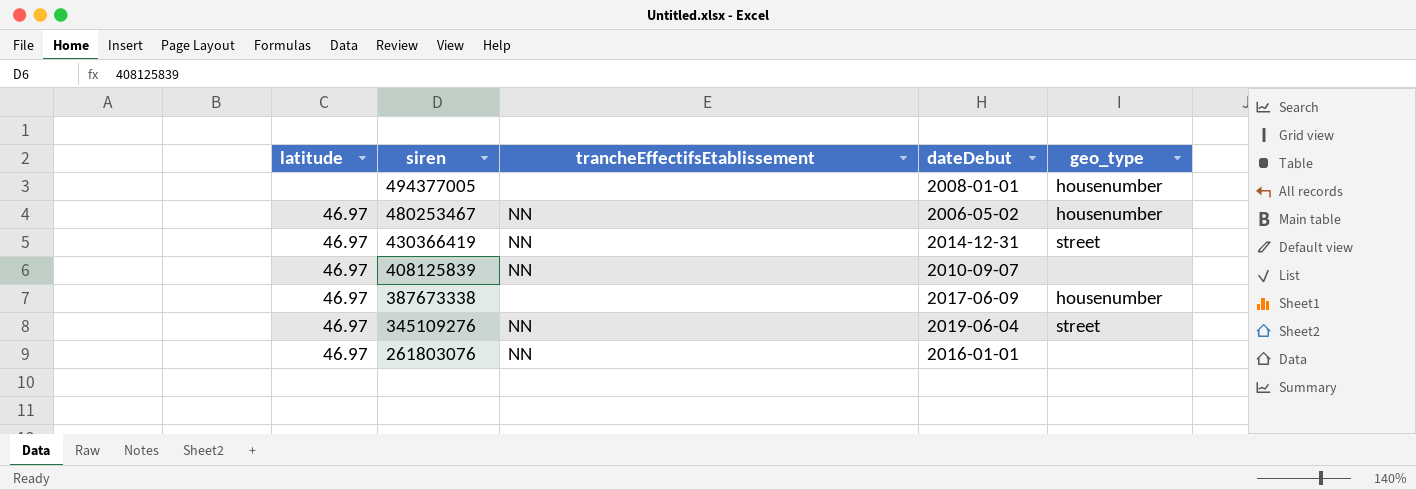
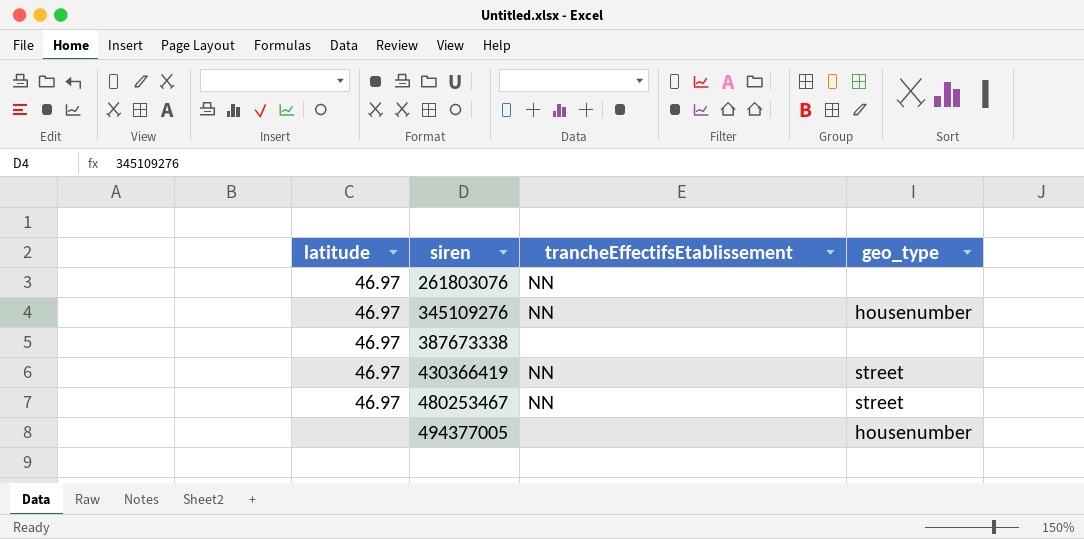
row order: siren descending -> siren ascending
column dateDebut | position: 4 -> none
row 408125839: 46.97 | NN | 2010-09-07 | none -> none
345109276 | geo_type: street -> housenumber
387673338 | geo_type: housenumber -> none
480253467 | geo_type: housenumber -> street

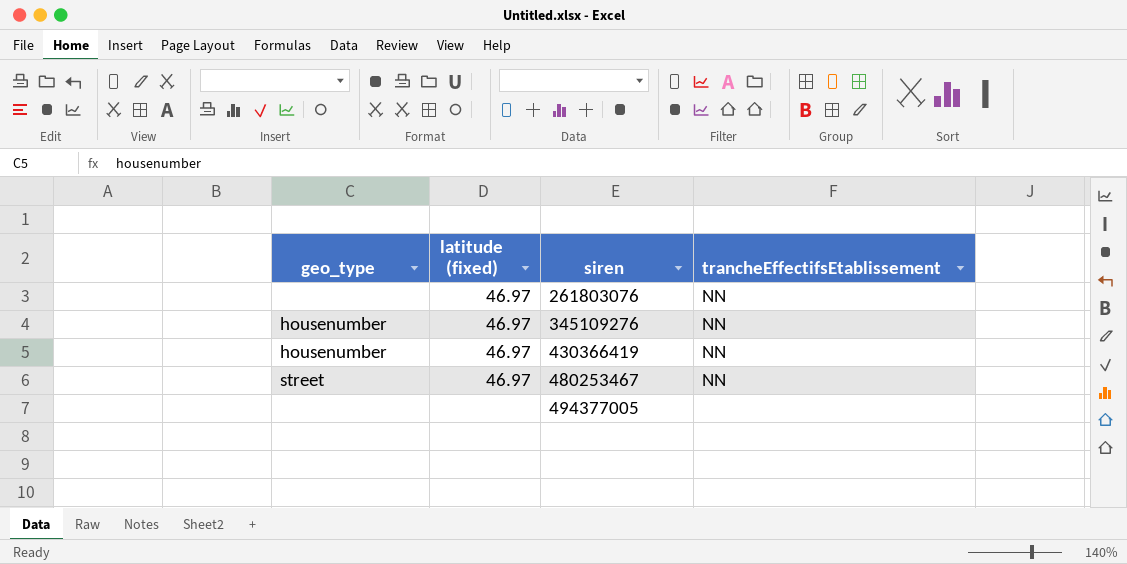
column geo_type | position: 4 -> 1
column name: latitude -> latitude (fixed)
row 387673338: 46.97 | none | none -> none
430366419 | geo_type: street -> housenumber
494377005 | geo_type: housenumber -> none

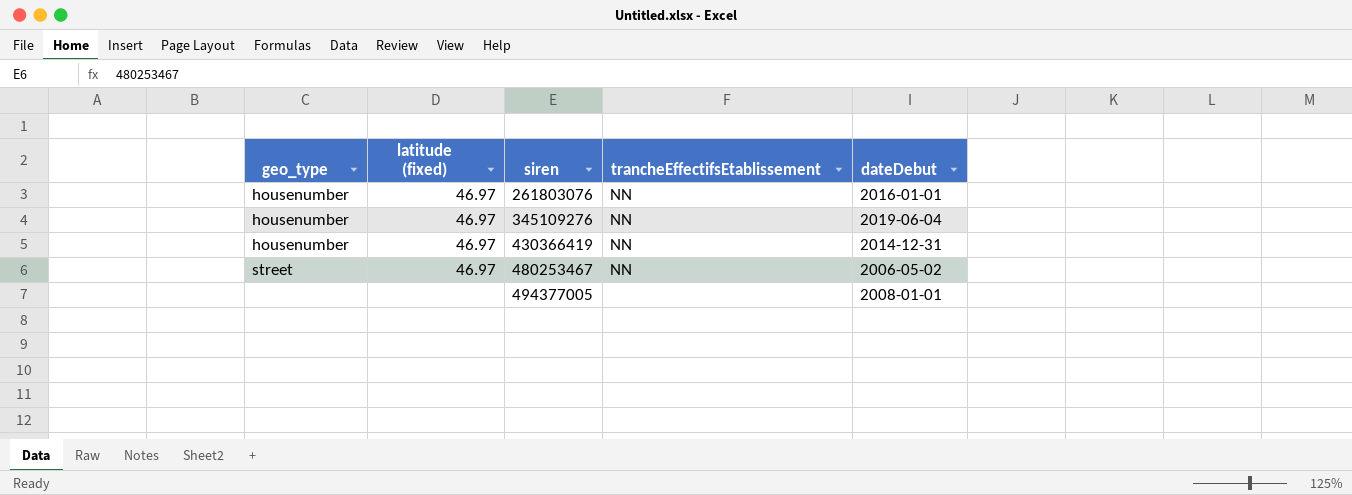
column dateDebut | position: none -> 5
261803076 | geo_type: none -> housenumber

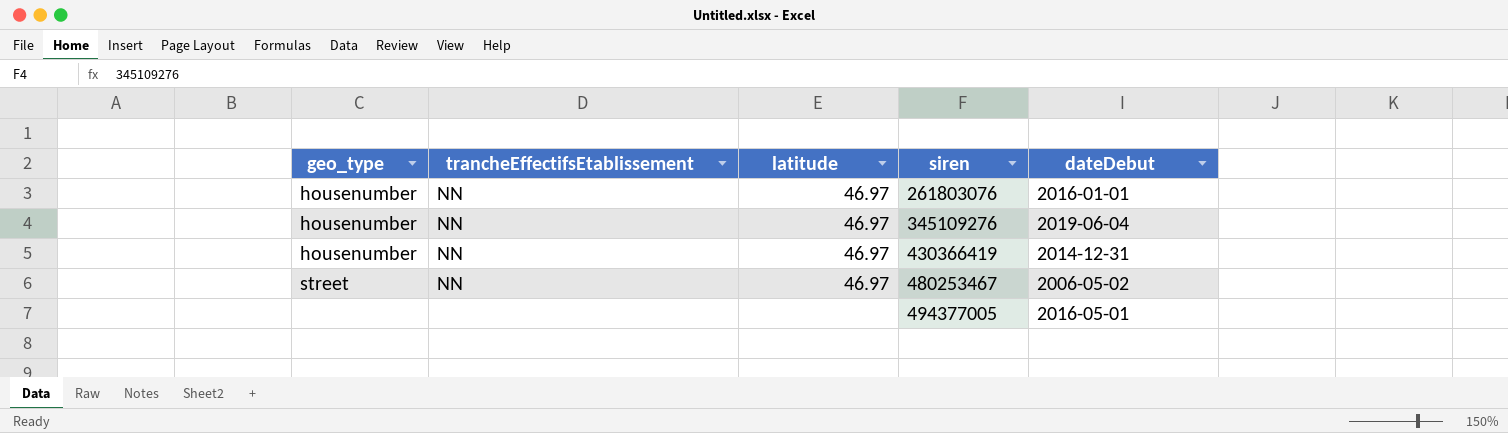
column trancheEffectifsEtablissement | position: 4 -> 2
column name: latitude (fixed) -> latitude
494377005 | dateDebut: 2008-01-01 -> 2016-05-01

